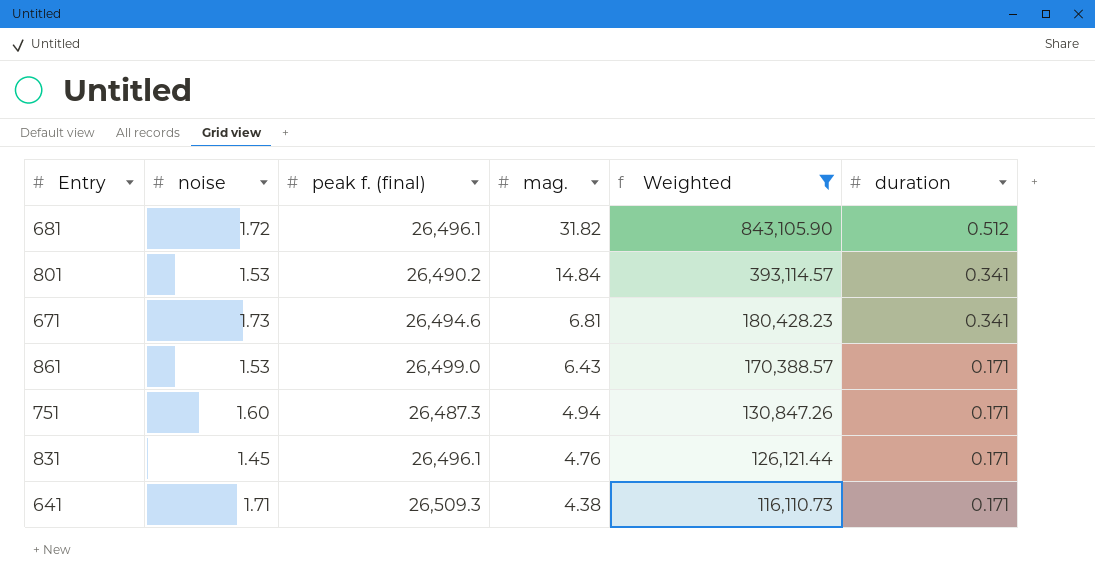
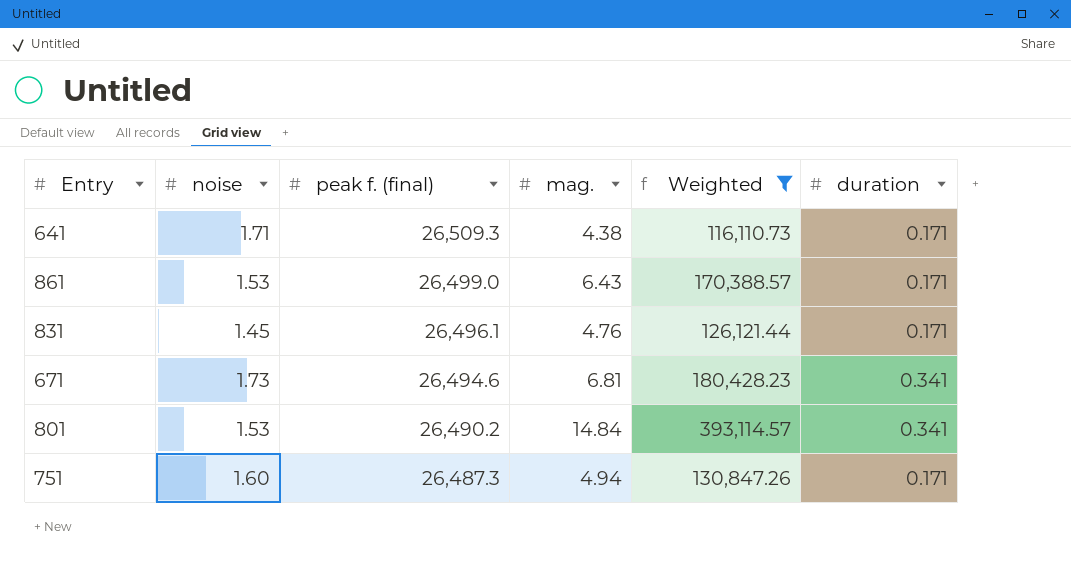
row order: mag. descending -> peak f. (final) descending
row 681: 1.72 | 26,496.1 | 31.82 | 843,105.90 | 0.512 -> none

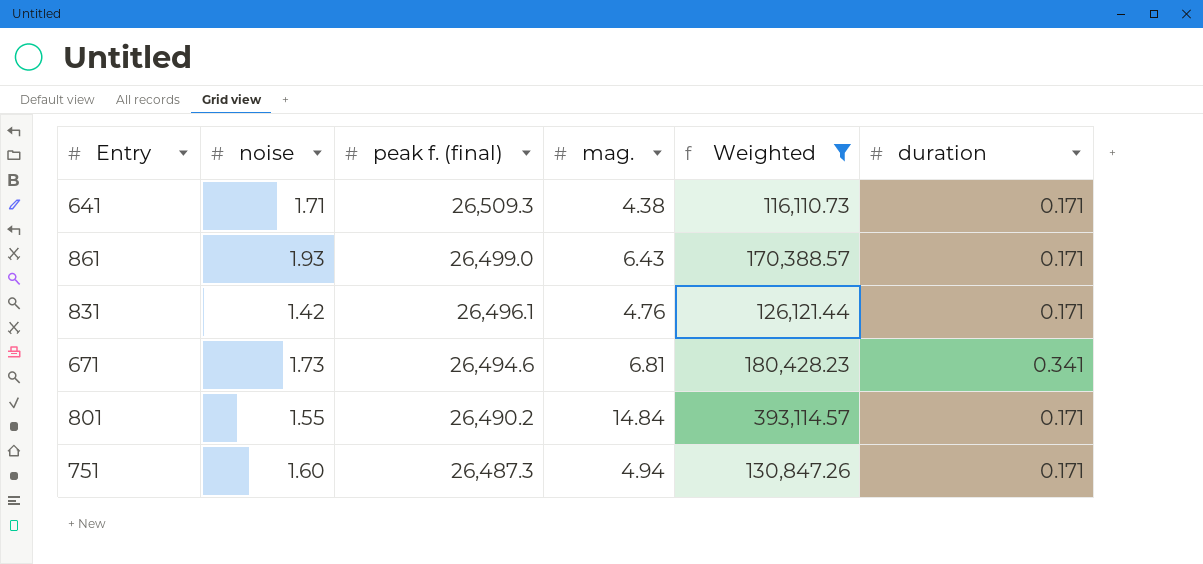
861 | noise: 1.53 -> 1.93
831 | noise: 1.45 -> 1.42
801 | noise: 1.53 -> 1.55
801 | duration: 0.341 -> 0.171

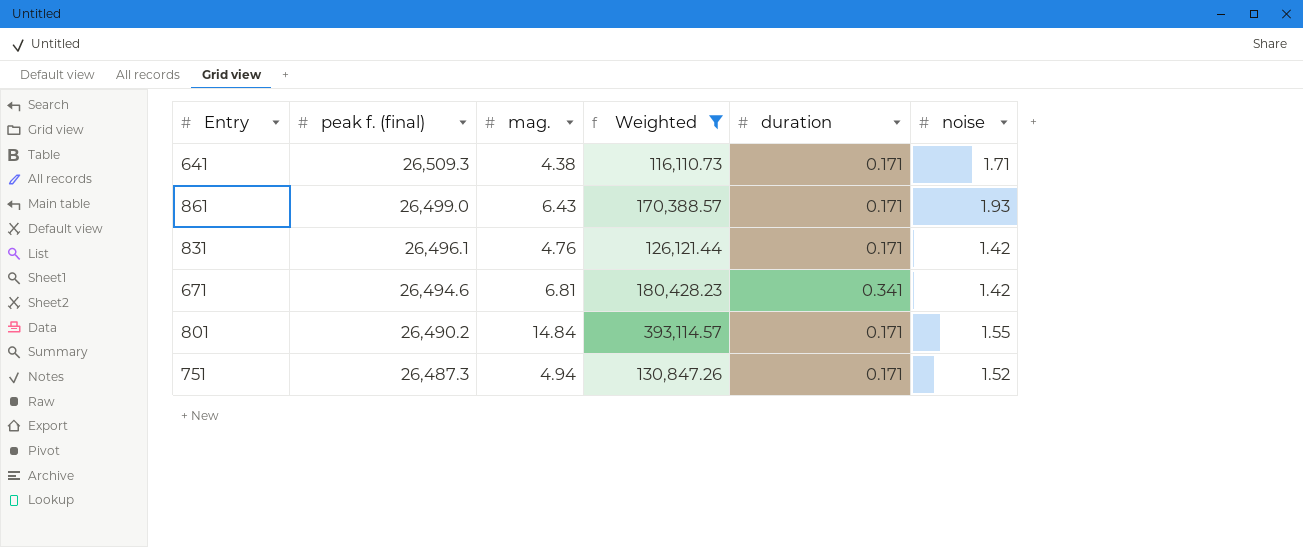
column noise | position: 2 -> 6
671 | noise: 1.73 -> 1.42
751 | noise: 1.60 -> 1.52

